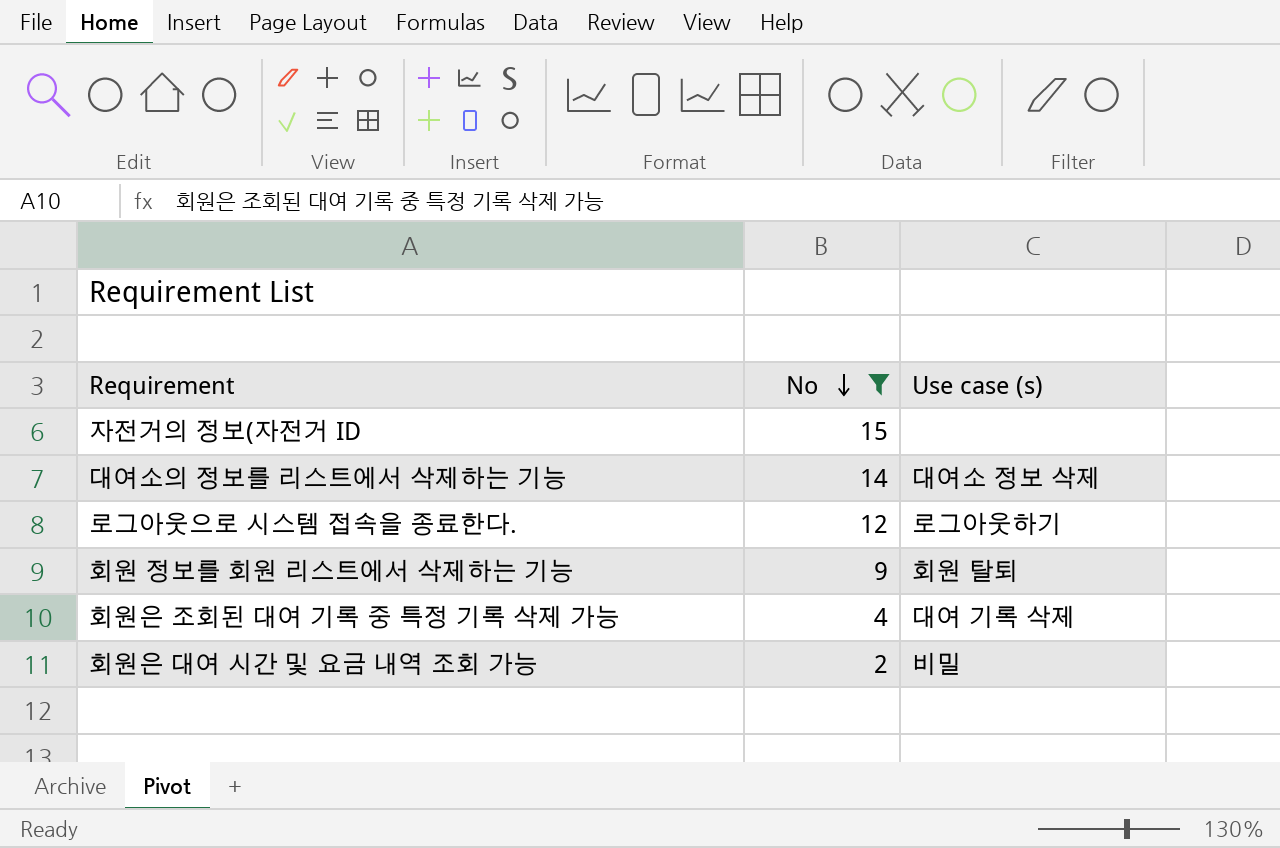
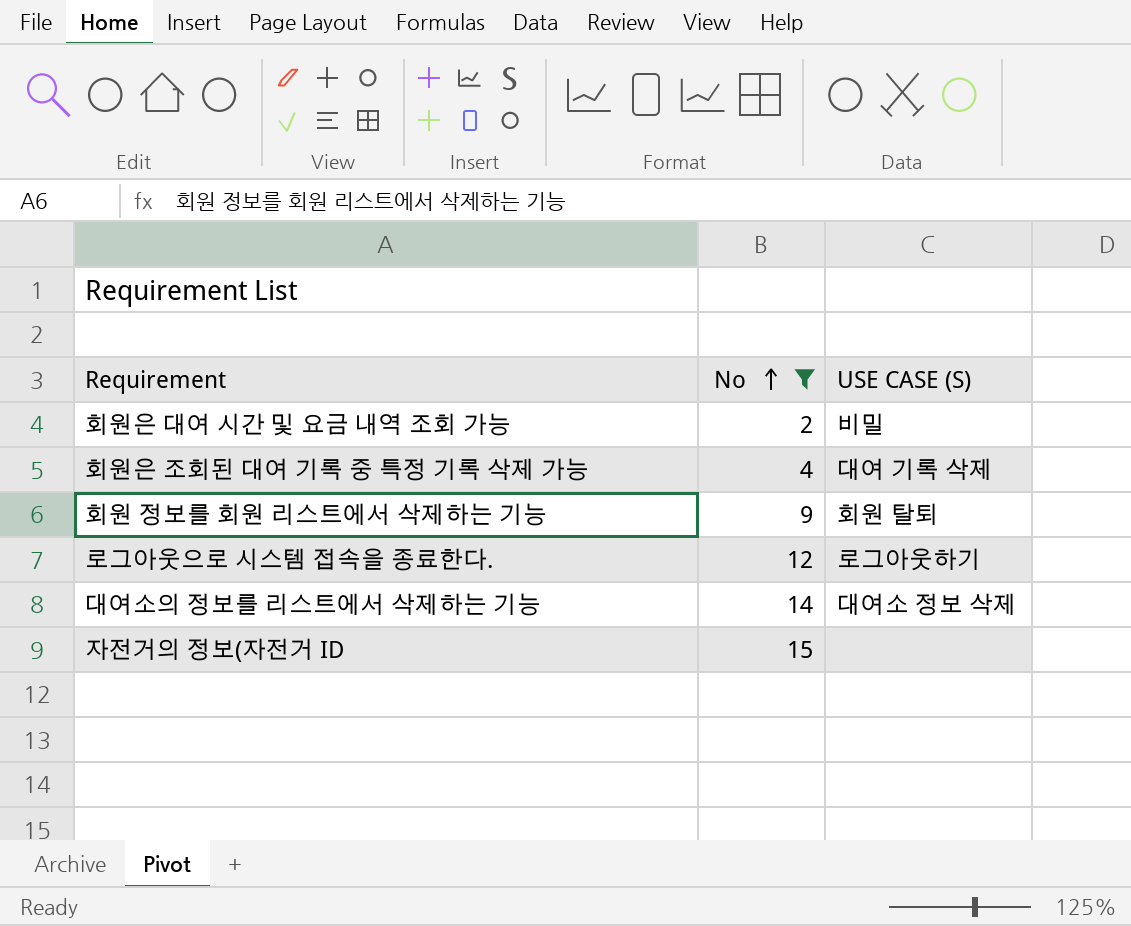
row order: No descending -> No ascending
column name: Use case (s) -> USE CASE (S)

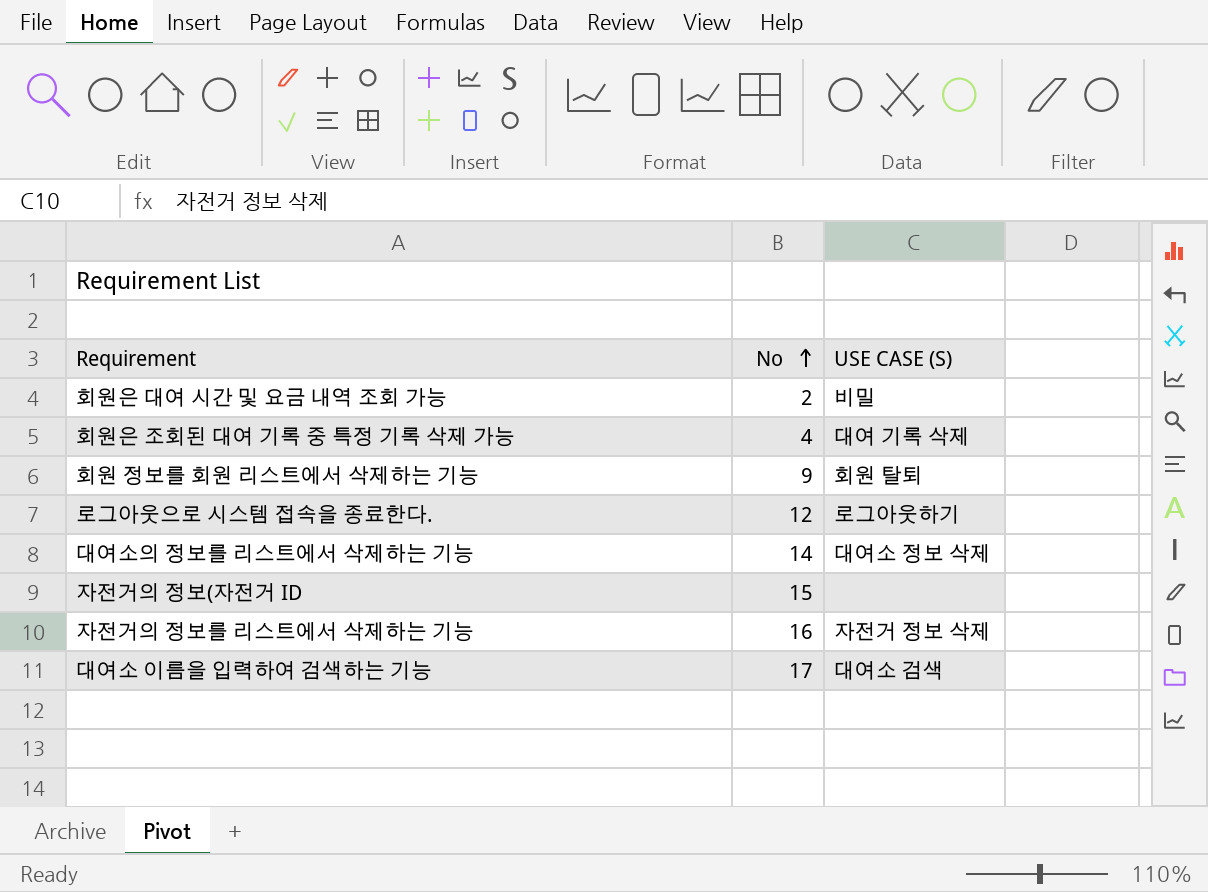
filter: No <= 15 -> none

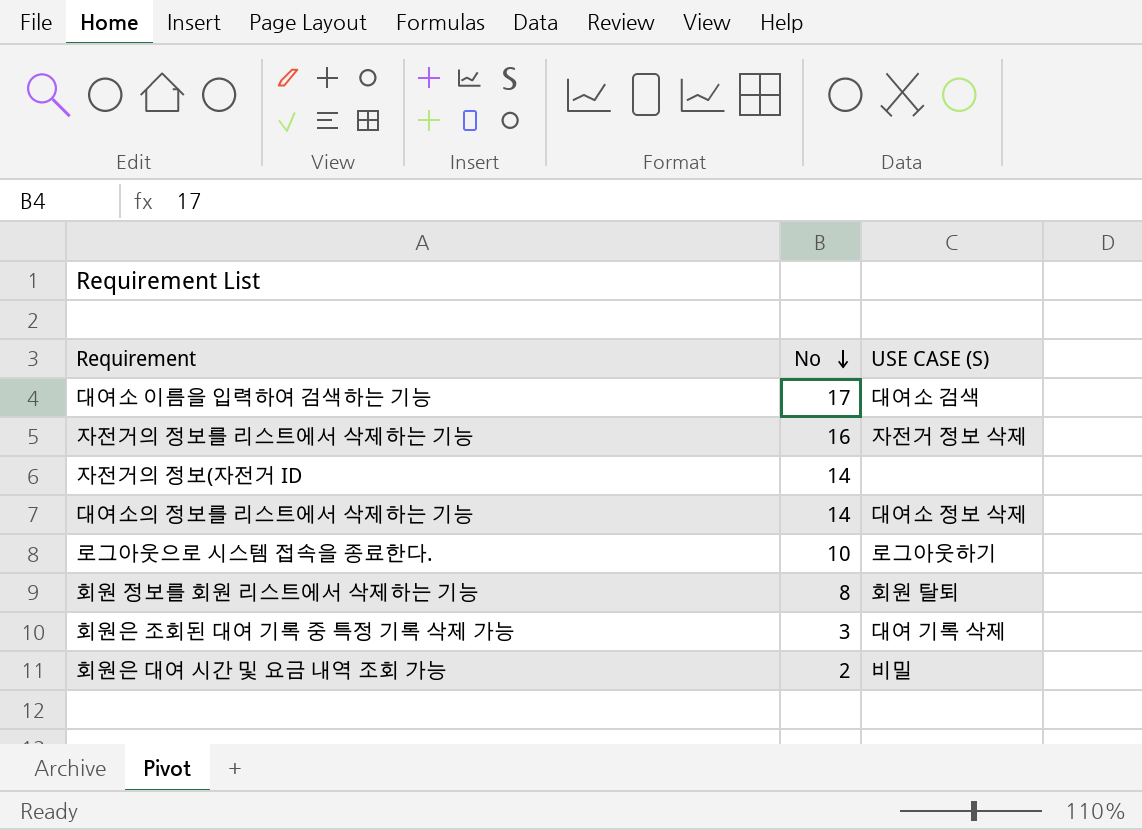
row order: No ascending -> No descending
자전거의 정보(자전거 ID | No: 15 -> 14
로그아웃으로 시스템 접속을 종료한다. | No: 12 -> 10
회원 정보를 회원 리스트에서 삭제하는 기능 | No: 9 -> 8
회원은 조회된 대여 기록 중 특정 기록 삭제 가능 | No: 4 -> 3

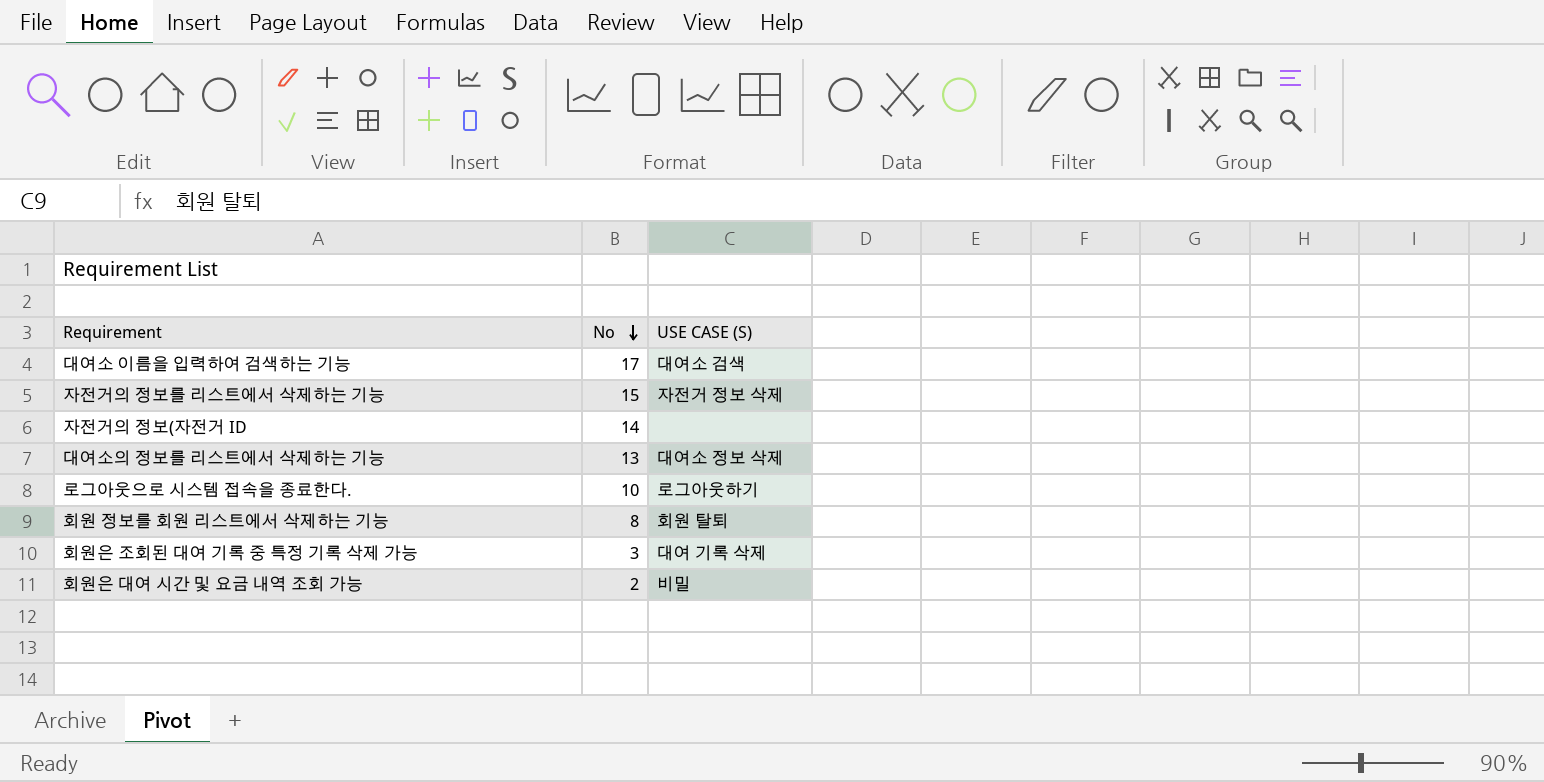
자전거의 정보를 리스트에서 삭제하는 기능 | No: 16 -> 15
대여소의 정보를 리스트에서 삭제하는 기능 | No: 14 -> 13

